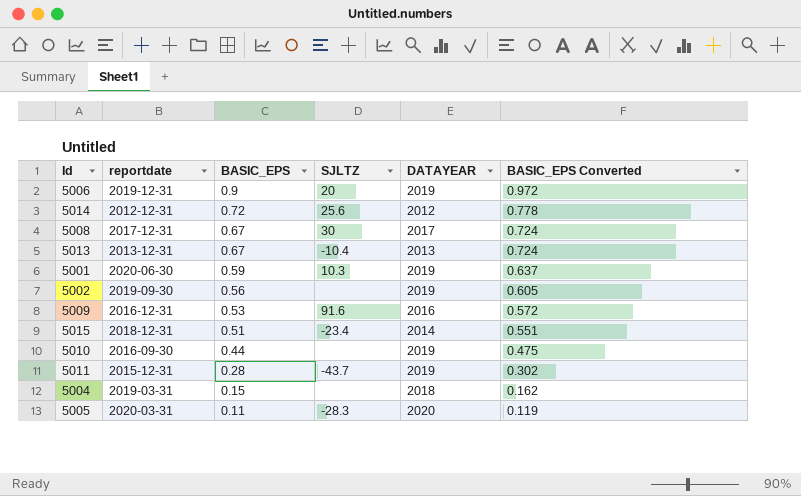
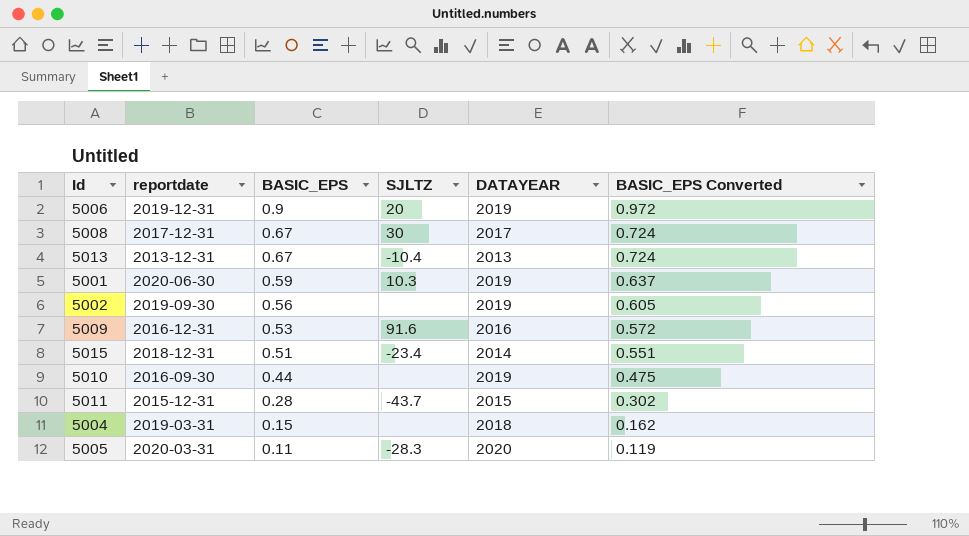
row 5014: 2012-12-31 | 0.72 | 25.6 | 2012 | 0.778 -> none
5011 | DATAYEAR: 2019 -> 2015

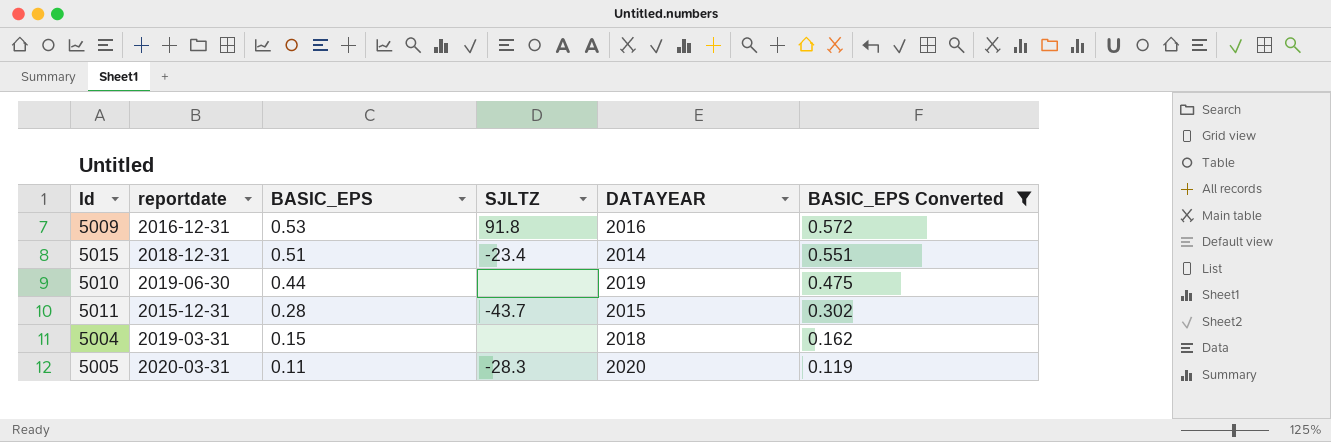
filter: none -> BASIC_EPS Converted <= 0.572
5009 | SJLTZ: 91.6 -> 91.8
5010 | reportdate: 2016-09-30 -> 2019-06-30

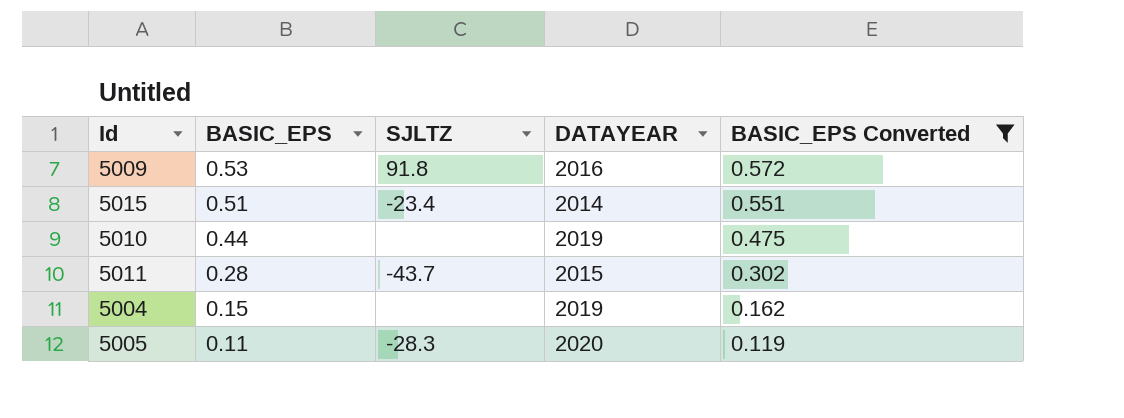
column reportdate | position: 2 -> none
5004 | DATAYEAR: 2018 -> 2019

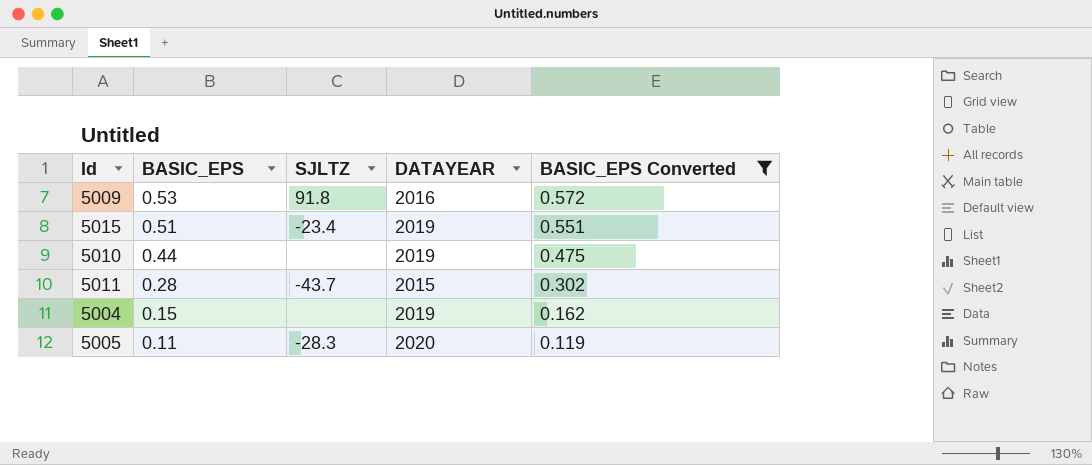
5015 | DATAYEAR: 2014 -> 2019

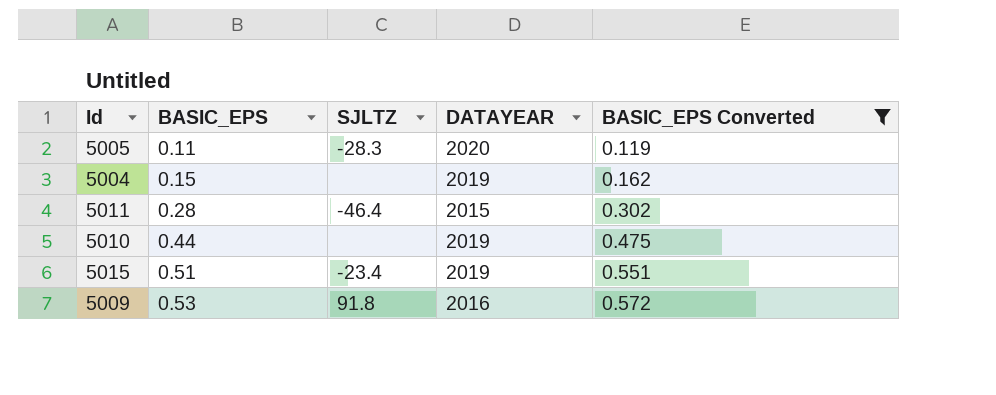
row order: BASIC_EPS descending -> BASIC_EPS ascending
5011 | SJLTZ: -43.7 -> -46.4

